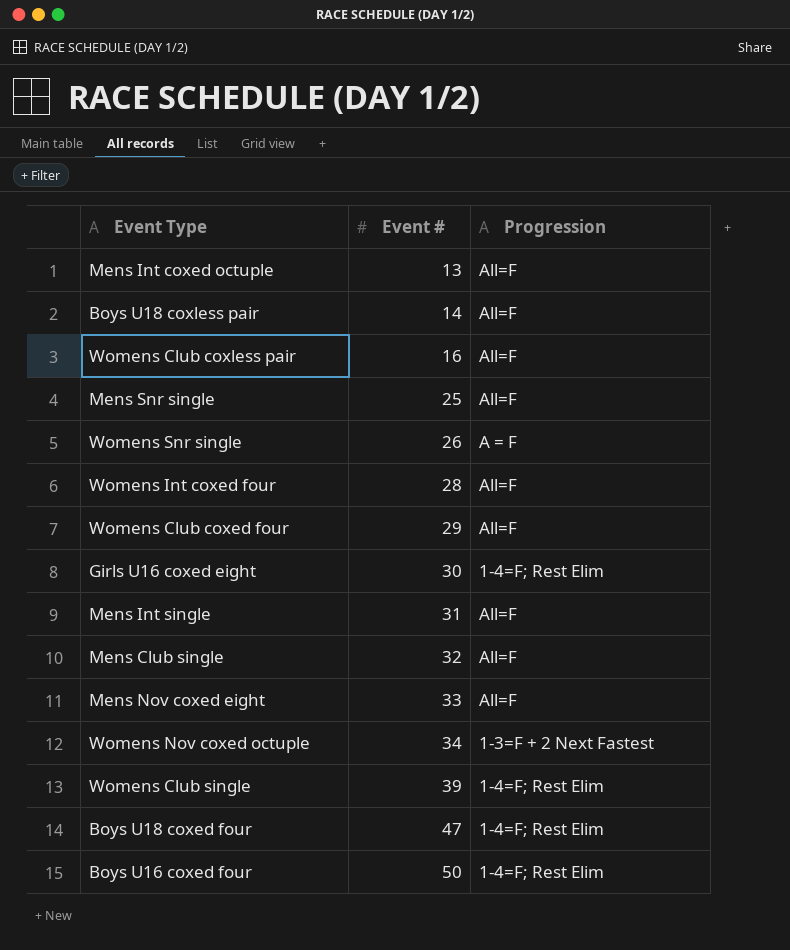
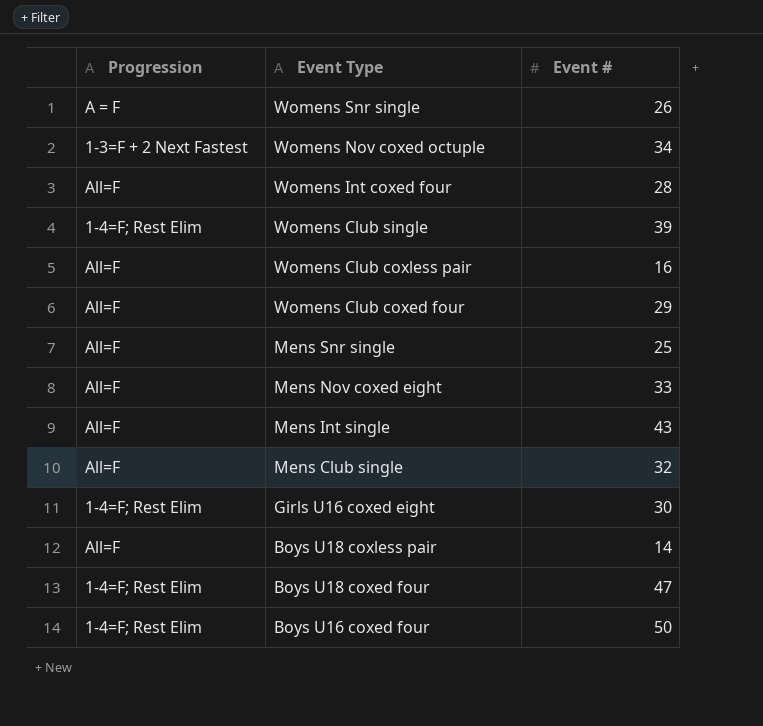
row order: Event # ascending -> Event Type descending
column Progression | position: 3 -> 1
row Mens Int coxed octuple: 13 | All=F -> none
Mens Int single | Event #: 31 -> 43

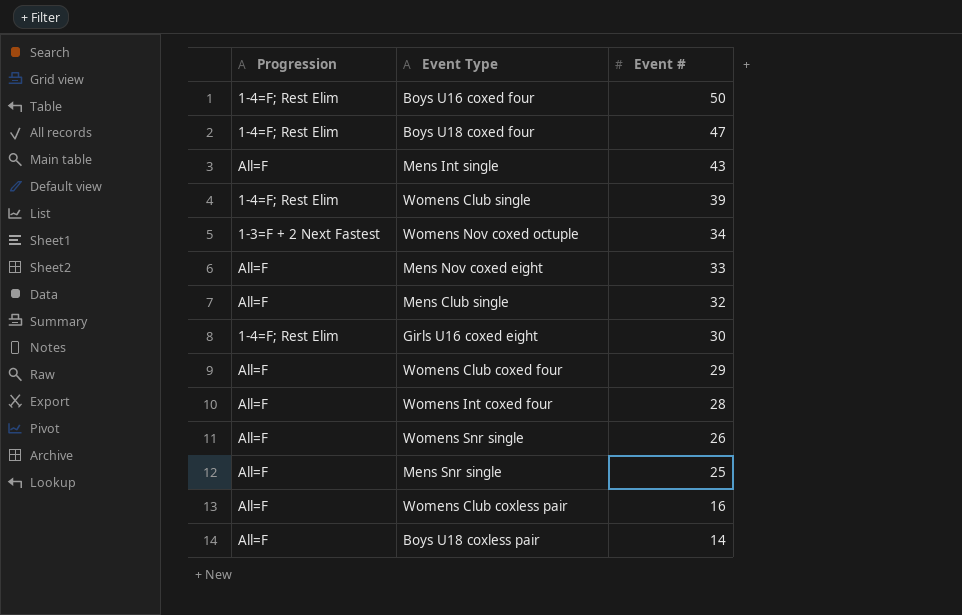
row order: Event Type descending -> Event # descending
Womens Snr single | Progression: A = F -> All=F

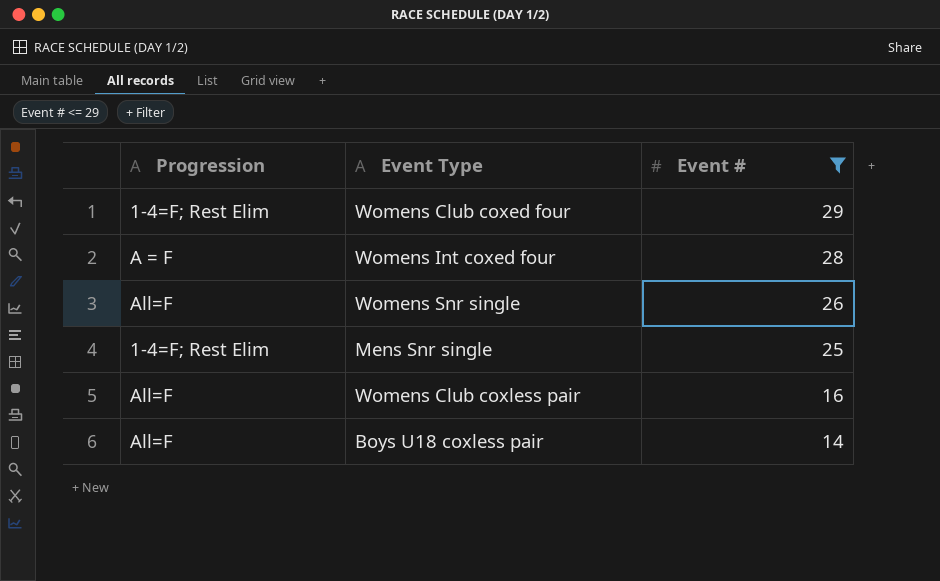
filter: none -> Event # <= 29
Womens Club coxed four | Progression: All=F -> 1-4=F; Rest Elim
Womens Int coxed four | Progression: All=F -> A = F
Mens Snr single | Progression: All=F -> 1-4=F; Rest Elim

